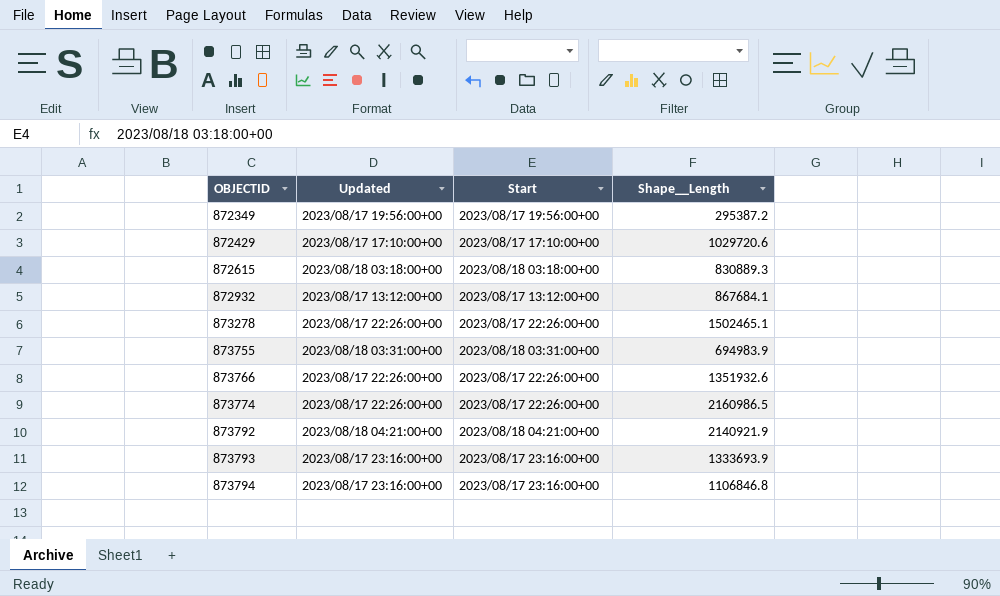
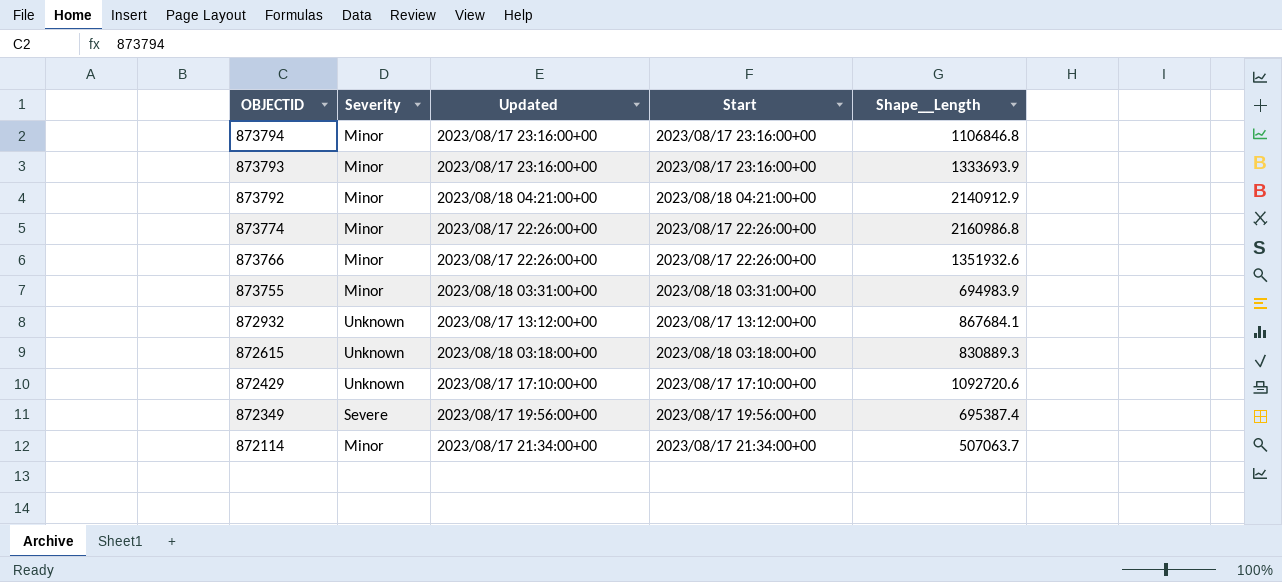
row order: OBJECTID ascending -> OBJECTID descending
column Severity | position: none -> 2
row 873278: 2023/08/17 22:26:00+00 | 2023/08/17 22:26:00+00 | 1502465.1 -> none
873792 | Shape__Length: 2140921.9 -> 2140912.9
873774 | Shape__Length: 2160986.5 -> 2160986.8
872429 | Shape__Length: 1029720.6 -> 1092720.6
872349 | Shape__Length: 295387.2 -> 695387.4
row 872114: none -> Minor | 2023/08/17 21:34:00+00 | 2023/08/17 21:34:00+00 | 507063.7

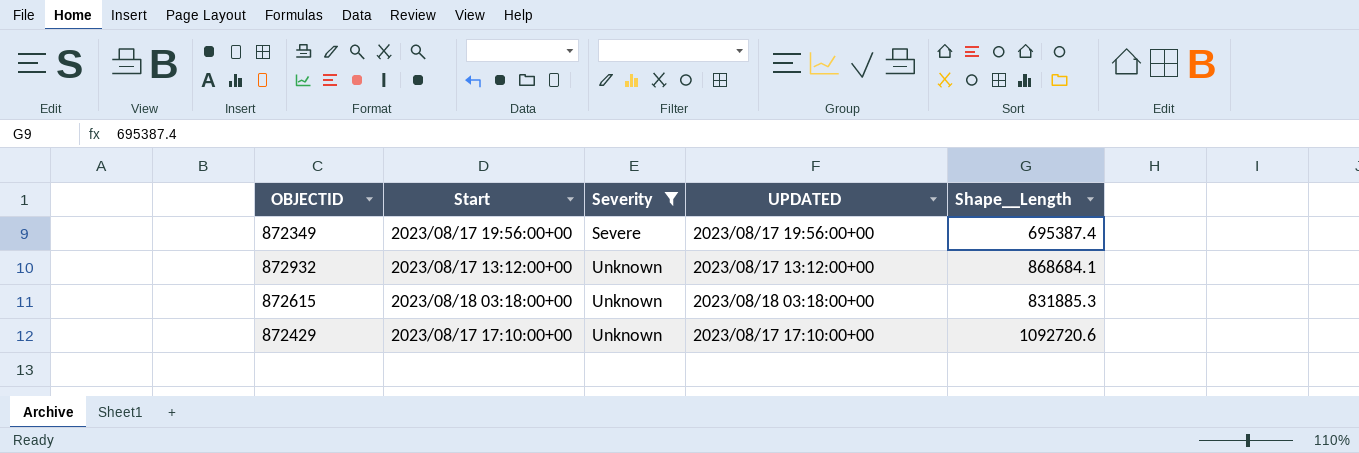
filter: none -> Severity != Minor
row order: OBJECTID descending -> Severity ascending
column Start | position: 4 -> 2
column name: Updated -> UPDATED
872932 | Shape__Length: 867684.1 -> 868684.1
872615 | Shape__Length: 830889.3 -> 831885.3

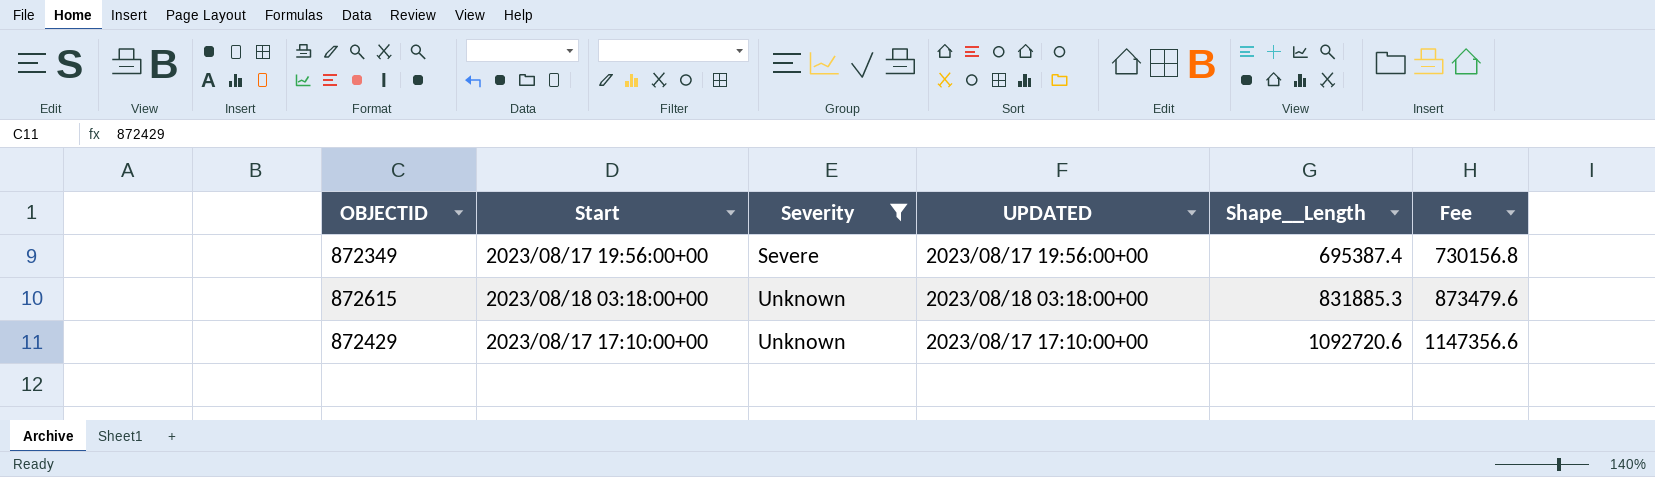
column Fee | formula: none -> [Shape__Length] * 1.05
row 872932: 2023/08/17 13:12:00+00 | Unknown | 2023/08/17 13:12:00+00 | 868684.1 -> none

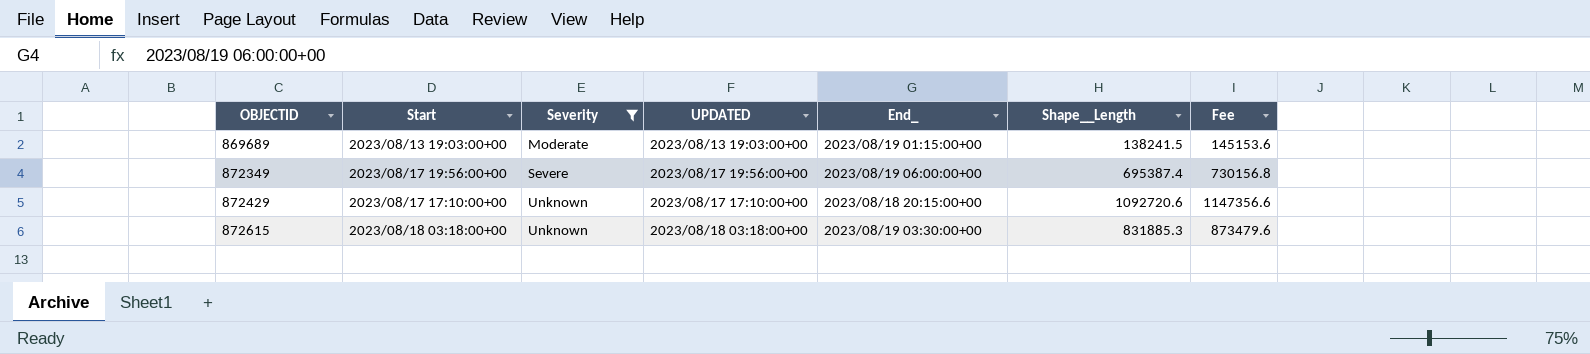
row order: Severity ascending -> OBJECTID ascending
column End_ | position: none -> 5
row 869689: none -> 2023/08/13 19:03:00+00 | Moderate | 2023/08/13 19:03:00+00 | 2023/08/19 01:15:00+00 | 138241.5 | 145153.6

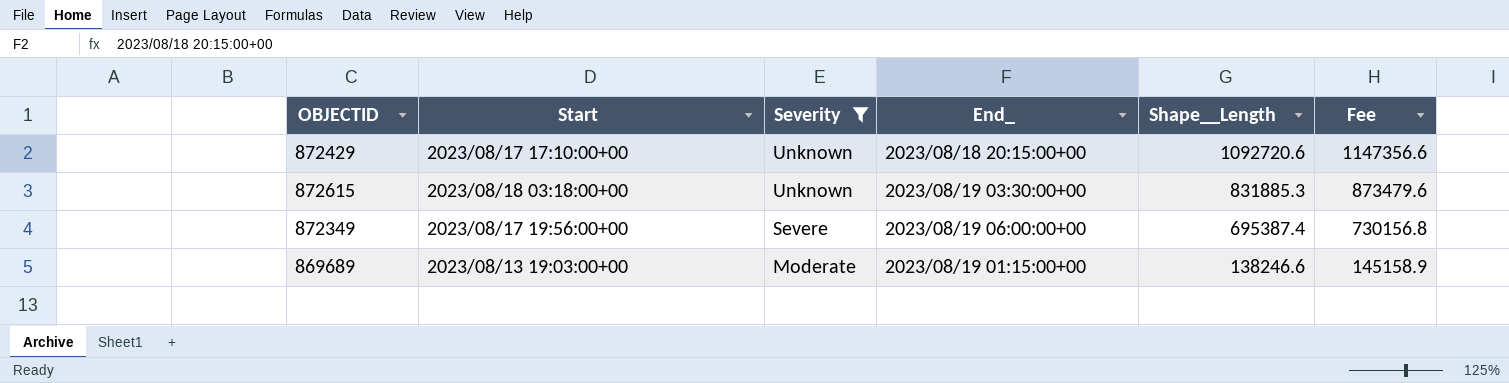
row order: OBJECTID ascending -> Severity descending
column UPDATED | position: 4 -> none
869689 | Shape__Length: 138241.5 -> 138246.6
869689 | Fee: 145153.6 -> 145158.9

